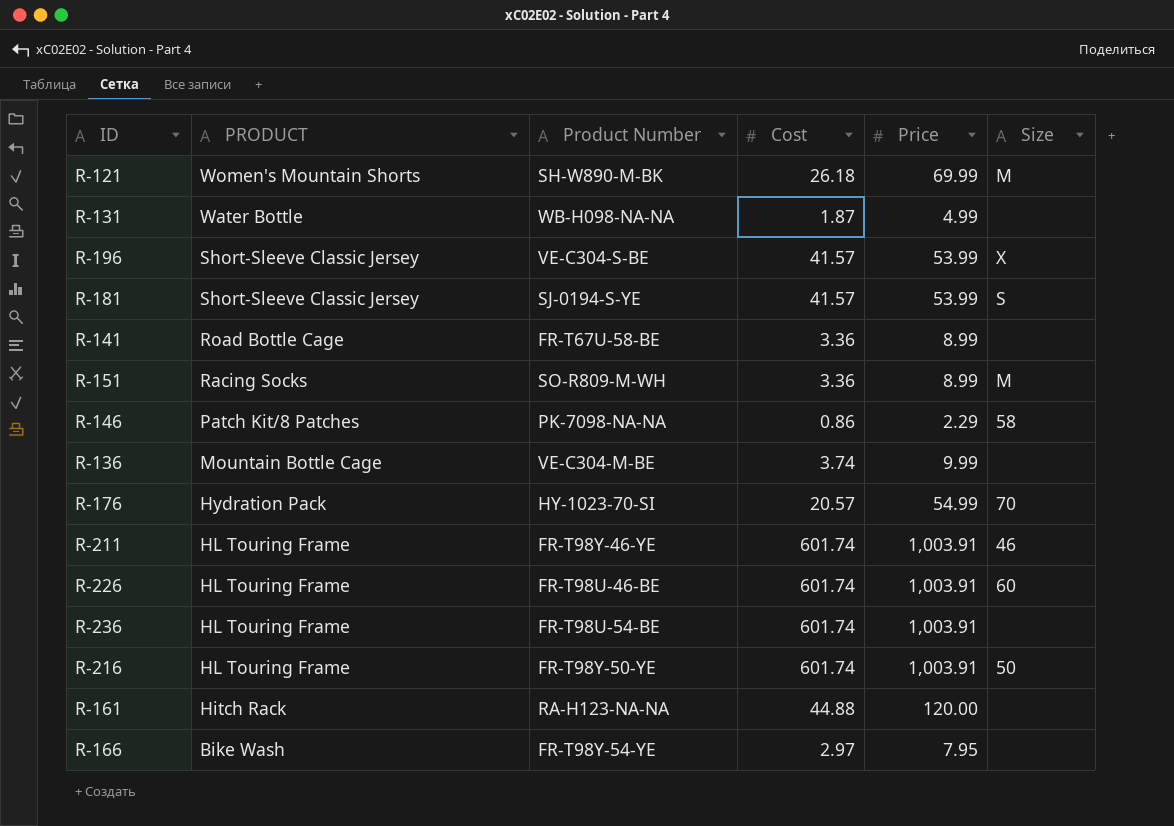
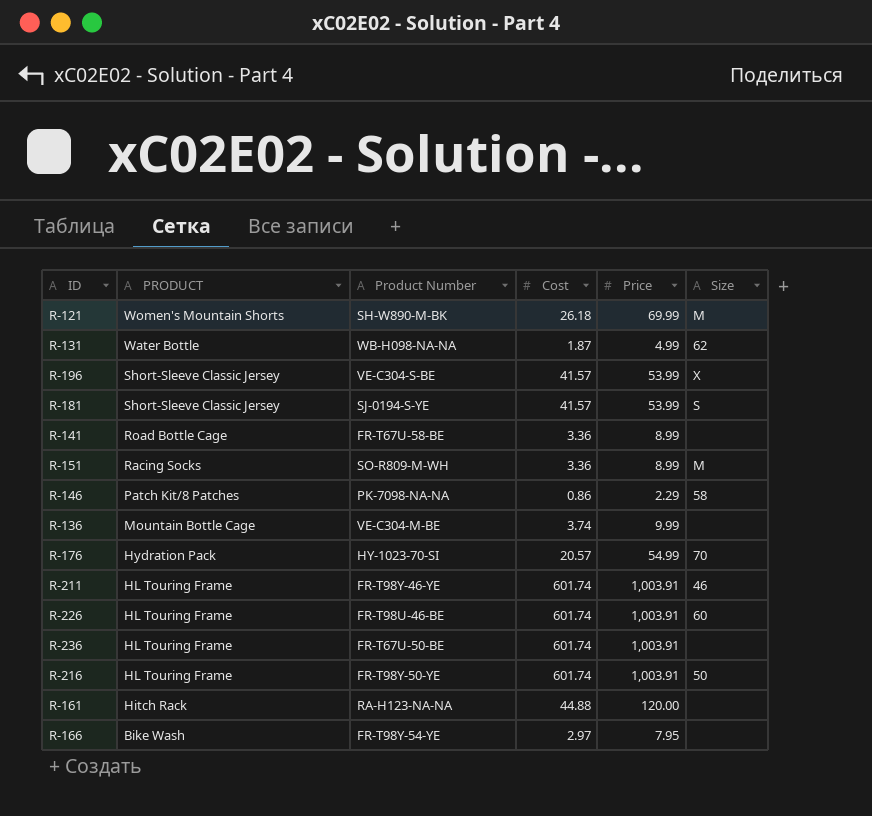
R-131 | Size: none -> 62
R-236 | Product Number: FR-T98U-54-BE -> FR-T67U-50-BE

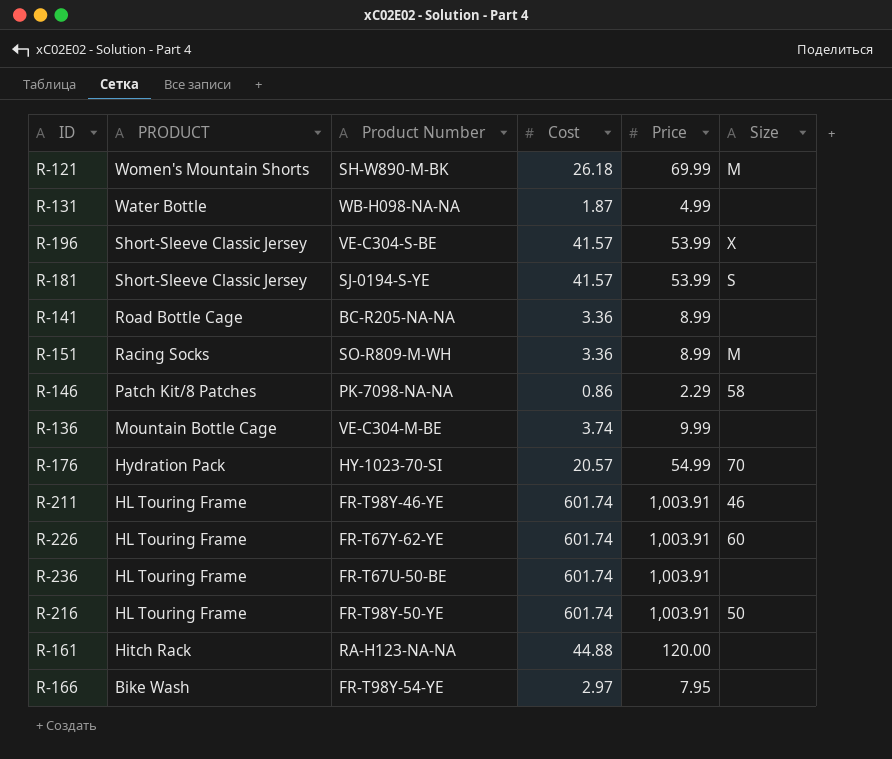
R-131 | Size: 62 -> none
R-141 | Product Number: FR-T67U-58-BE -> BC-R205-NA-NA
R-226 | Product Number: FR-T98U-46-BE -> FR-T67Y-62-YE

